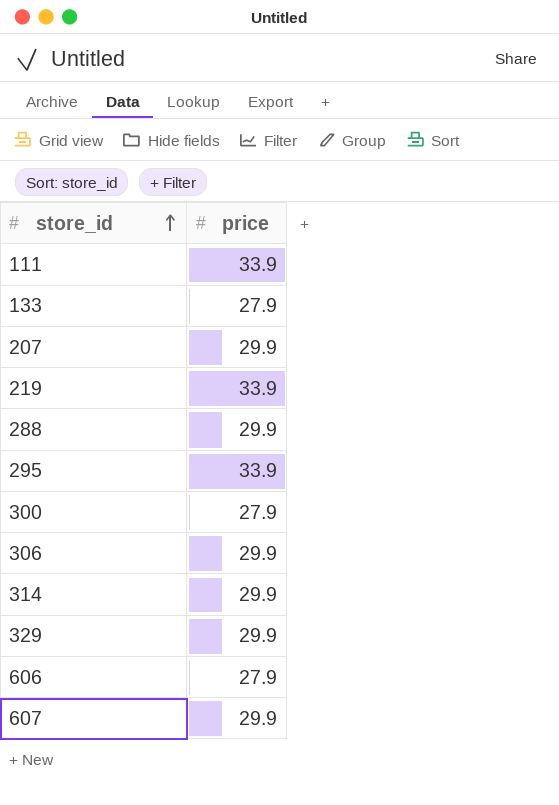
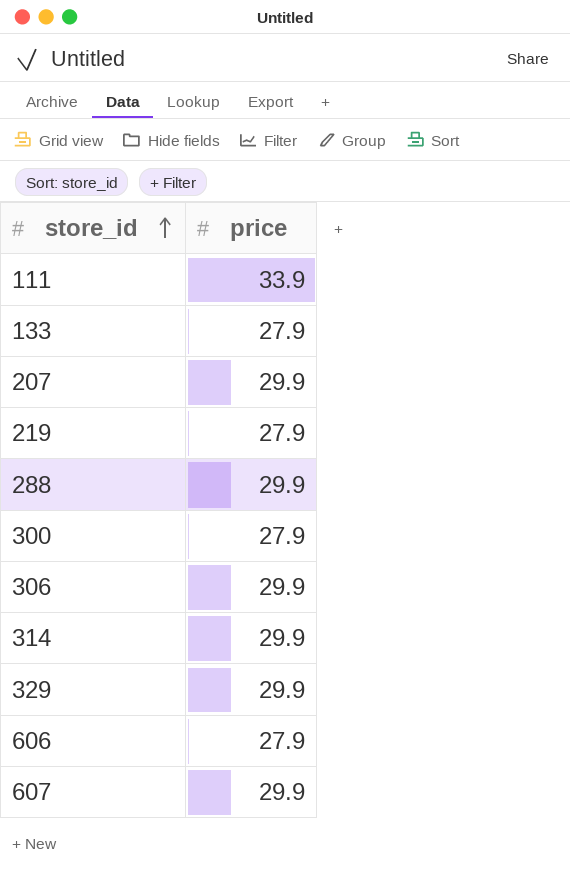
row 295: 33.9 -> none
219 | price: 33.9 -> 27.9

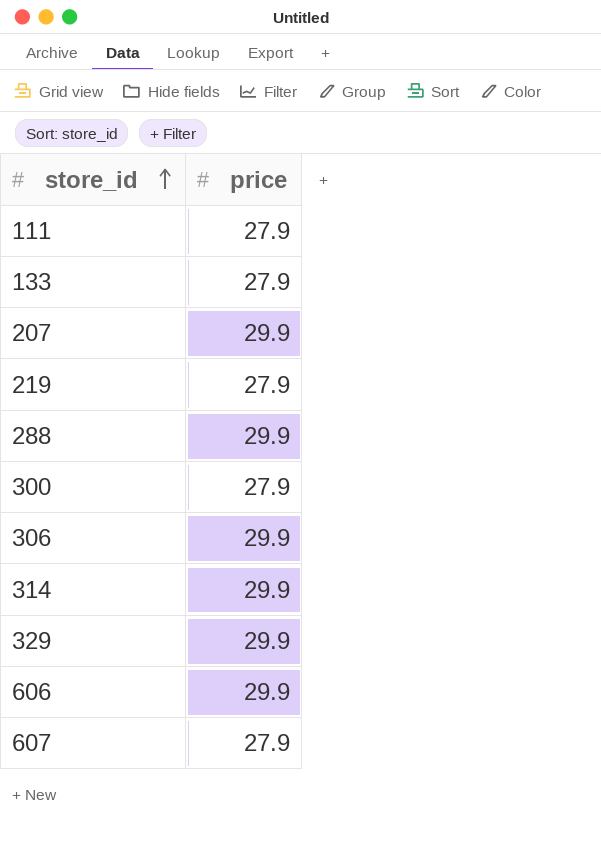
111 | price: 33.9 -> 27.9
606 | price: 27.9 -> 29.9
607 | price: 29.9 -> 27.9

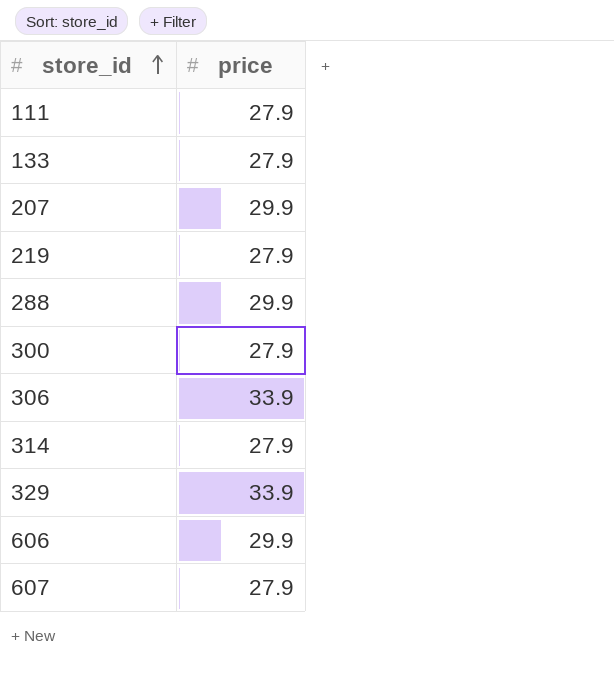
306 | price: 29.9 -> 33.9
314 | price: 29.9 -> 27.9
329 | price: 29.9 -> 33.9

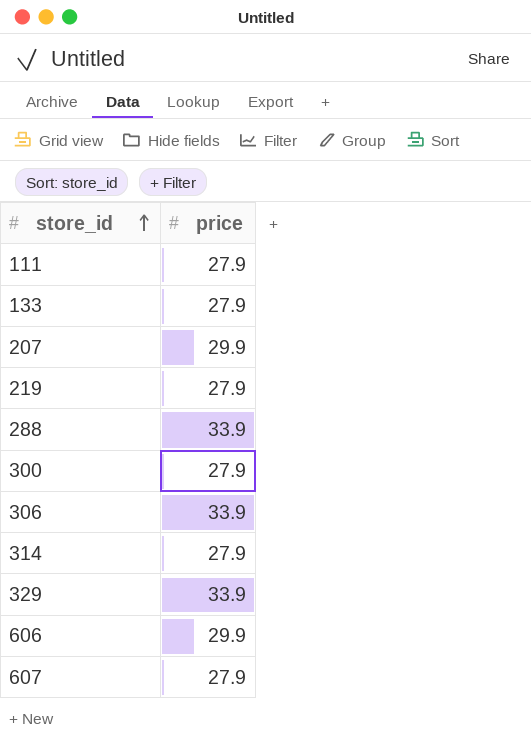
288 | price: 29.9 -> 33.9

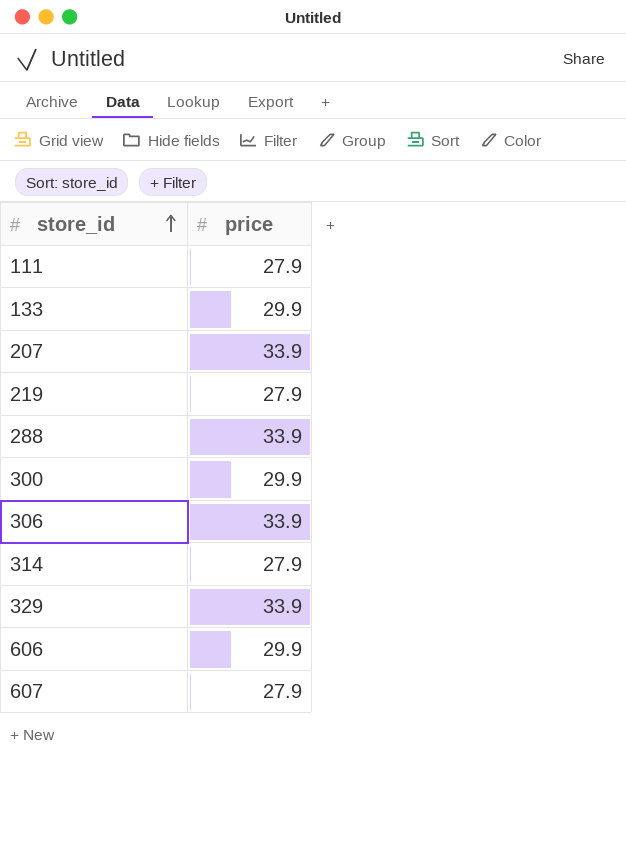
133 | price: 27.9 -> 29.9
207 | price: 29.9 -> 33.9
300 | price: 27.9 -> 29.9

